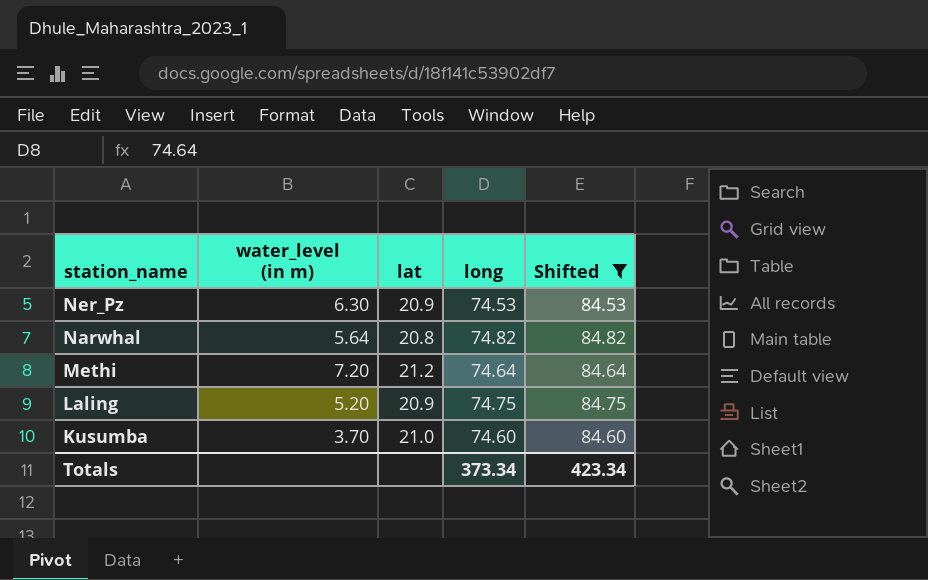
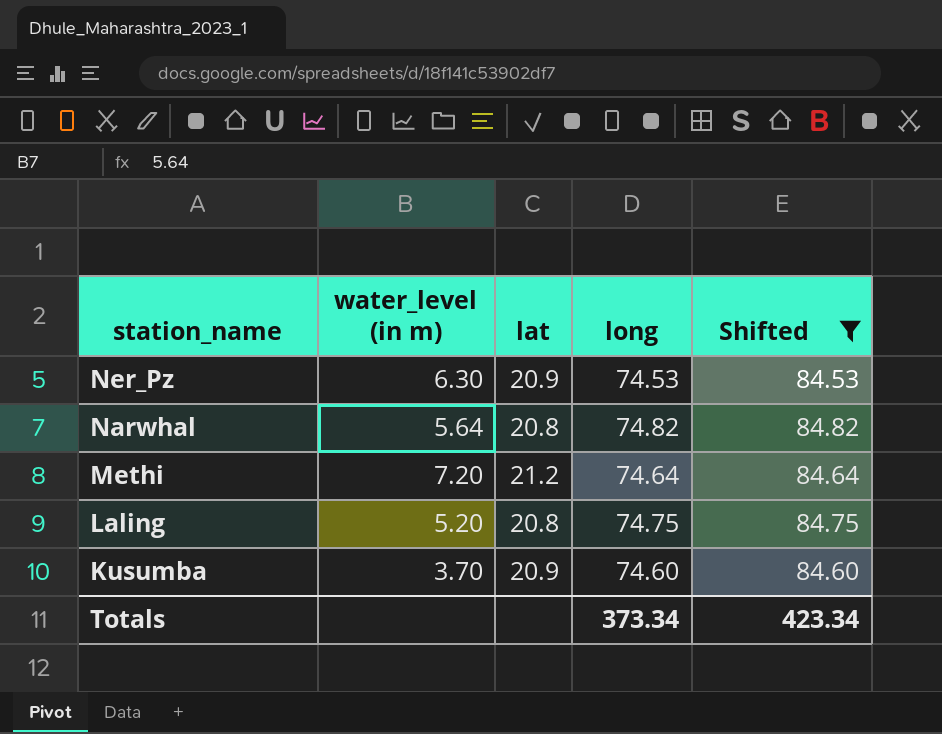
Laling | lat: 20.9 -> 20.8
Kusumba | lat: 21.0 -> 20.9

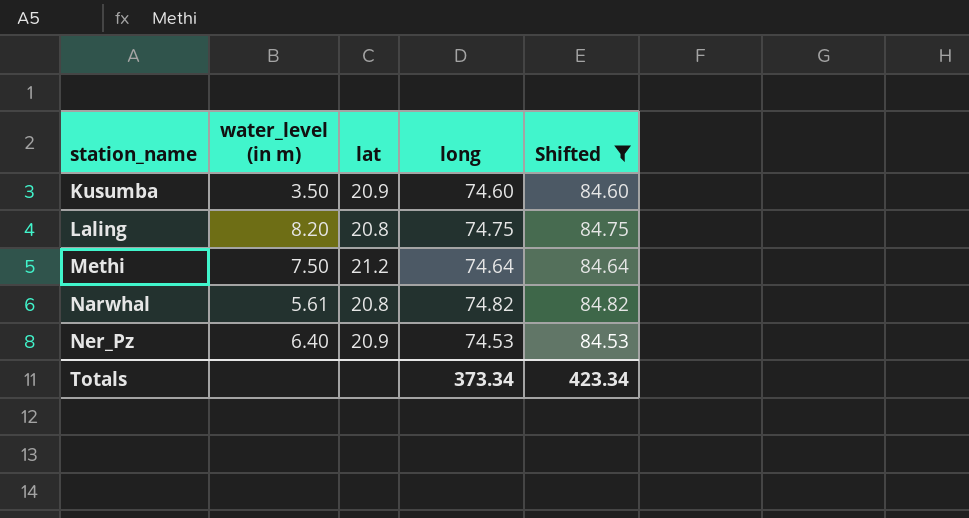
row order: station_name descending -> station_name ascending
Kusumba | water_level (in m): 3.70 -> 3.50
Laling | water_level (in m): 5.20 -> 8.20
Methi | water_level (in m): 7.20 -> 7.50
Narwhal | water_level (in m): 5.64 -> 5.61
Ner_Pz | water_level (in m): 6.30 -> 6.40

